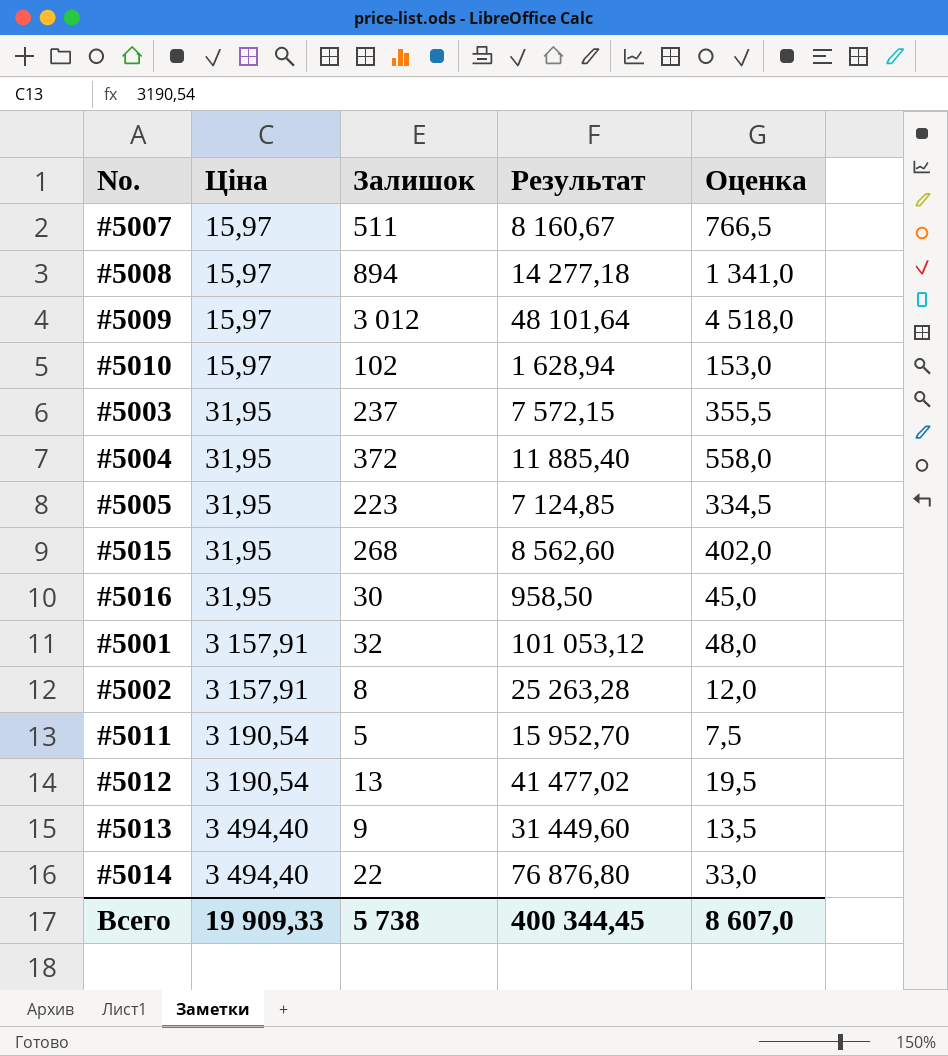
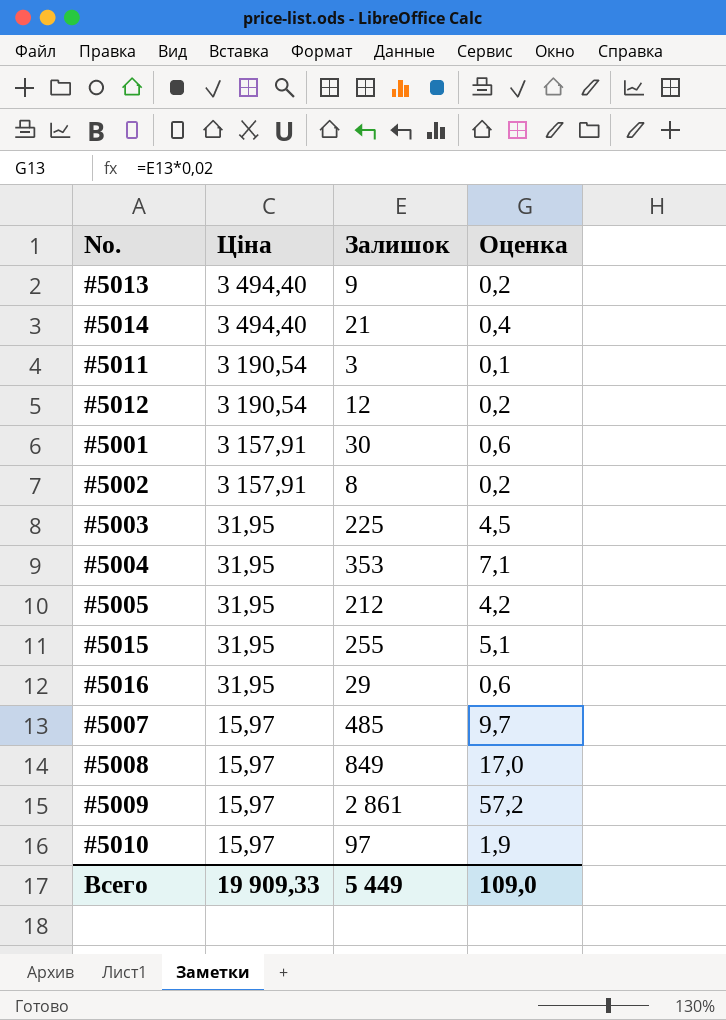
row order: Ціна ascending -> Ціна descending
column Результат | formula: [Ціна] * [Залишок] -> none
column Оценка | formula: [Залишок] * 1,5 -> [Залишок] * 0,02
#5014 | Залишок: 22 -> 21
#5011 | Залишок: 5 -> 3
#5012 | Залишок: 13 -> 12
#5001 | Залишок: 32 -> 30
#5003 | Залишок: 237 -> 225
#5004 | Залишок: 372 -> 353
#5005 | Залишок: 223 -> 212
#5015 | Залишок: 268 -> 255
#5016 | Залишок: 30 -> 29
#5007 | Залишок: 511 -> 485
#5008 | Залишок: 894 -> 849
#5009 | Залишок: 3 012 -> 2 861
#5010 | Залишок: 102 -> 97
Всего | Залишок: 5 738 -> 5 449
Всего | Оценка: 8 607,0 -> 109,0

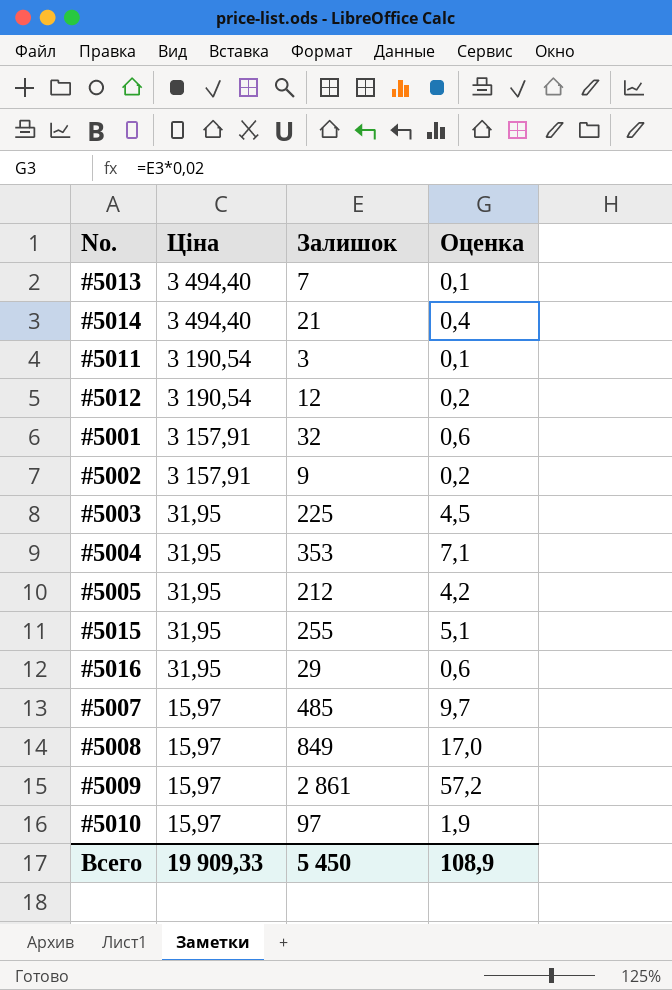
#5013 | Залишок: 9 -> 7
#5013 | Оценка: 0,2 -> 0,1
#5001 | Залишок: 30 -> 32
#5002 | Залишок: 8 -> 9
Всего | Залишок: 5 449 -> 5 450
Всего | Оценка: 109,0 -> 108,9

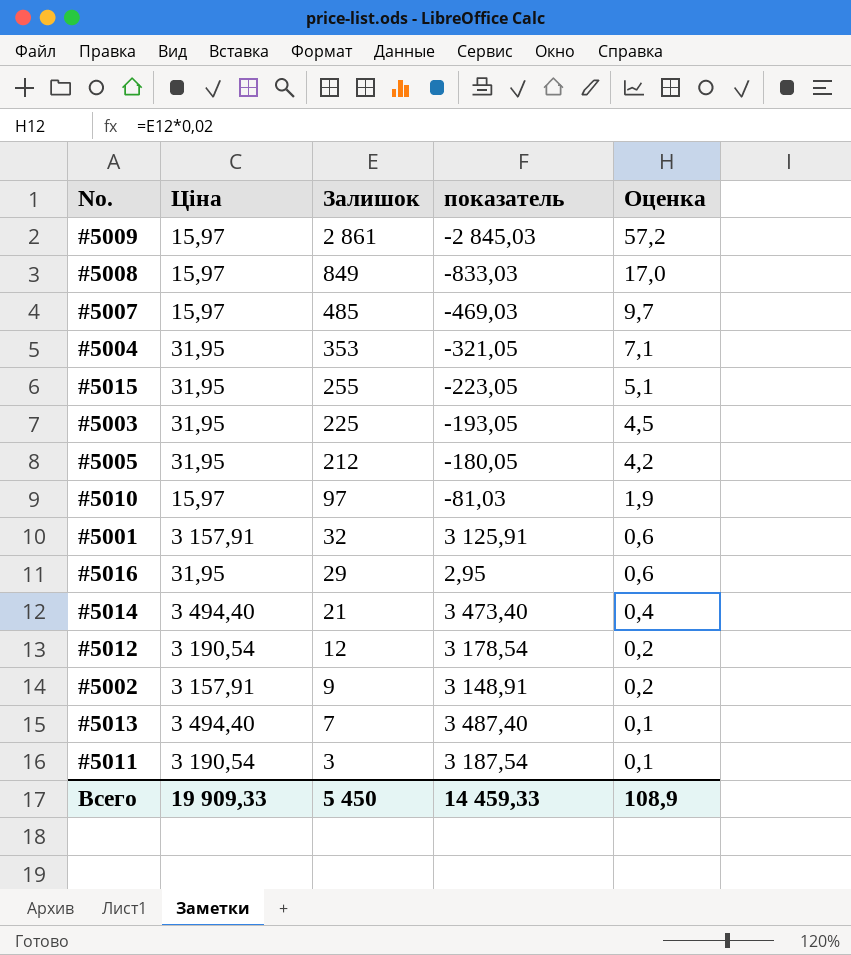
row order: Ціна descending -> Залишок descending
column показатель | formula: none -> [Ціна] - [Залишок]

